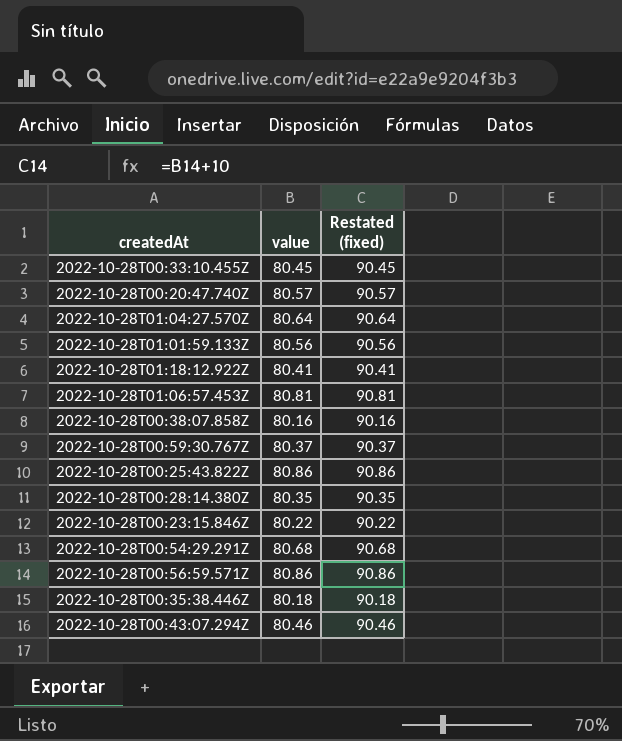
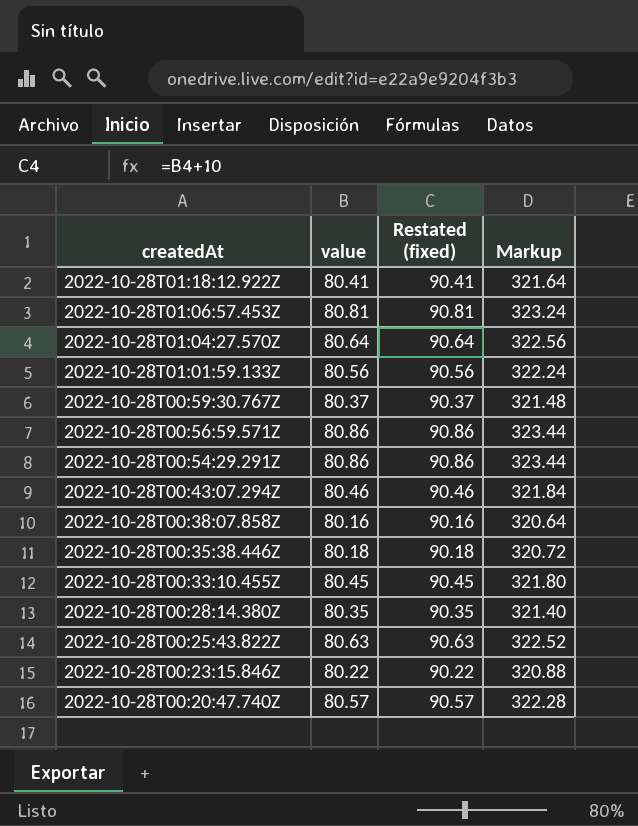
row order: none -> createdAt descending
column Markup | formula: none -> [value] * 4
2022-10-28T00:54:29.291Z | value: 80.68 -> 80.86
2022-10-28T00:54:29.291Z | Restated (fixed): 90.68 -> 90.86
2022-10-28T00:25:43.822Z | value: 80.86 -> 80.63
2022-10-28T00:25:43.822Z | Restated (fixed): 90.86 -> 90.63

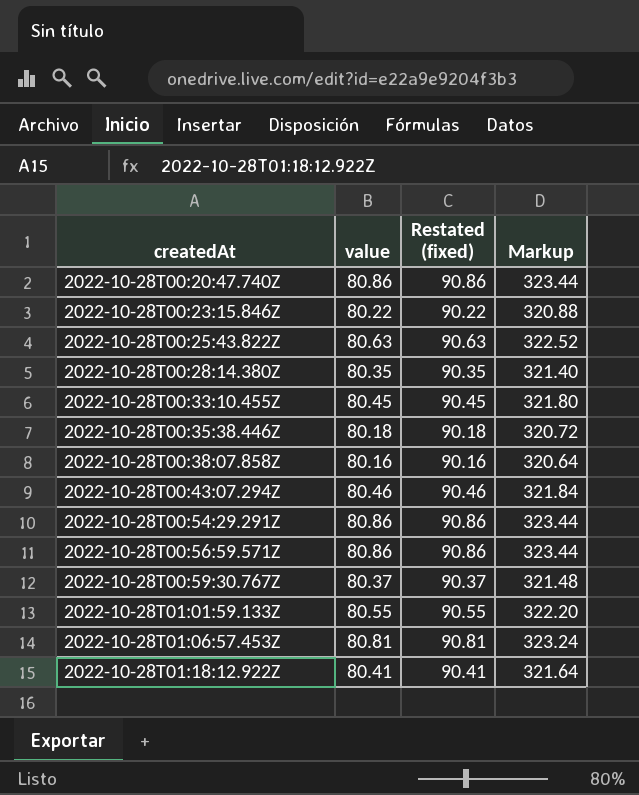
row order: createdAt descending -> createdAt ascending
row 2022-10-28T01:04:27.570Z: 80.64 | 90.64 | 322.56 -> none
2022-10-28T00:20:47.740Z | value: 80.57 -> 80.86
2022-10-28T00:20:47.740Z | Restated (fixed): 90.57 -> 90.86
2022-10-28T00:20:47.740Z | Markup: 322.28 -> 323.44
2022-10-28T01:01:59.133Z | value: 80.56 -> 80.55
2022-10-28T01:01:59.133Z | Restated (fixed): 90.56 -> 90.55
2022-10-28T01:01:59.133Z | Markup: 322.24 -> 322.20

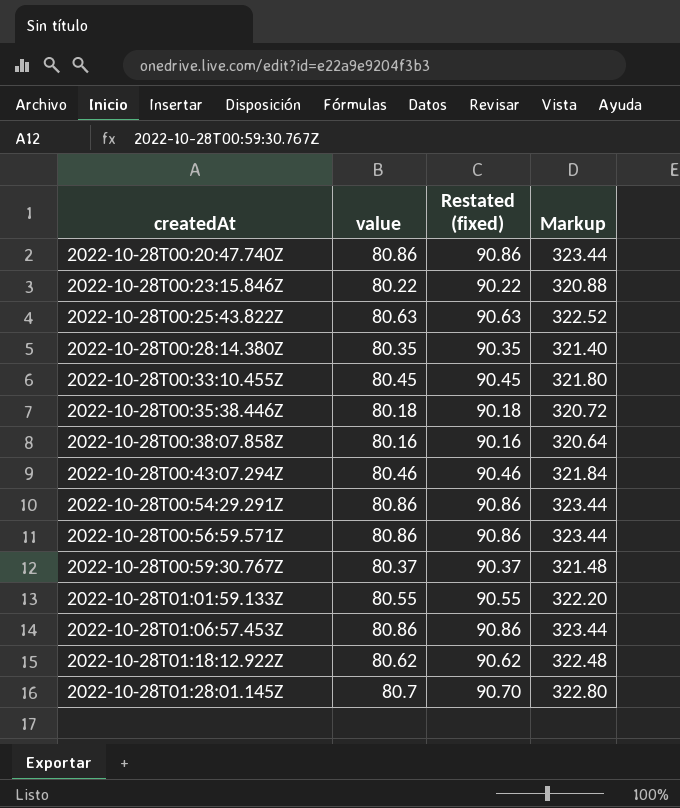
2022-10-28T01:06:57.453Z | value: 80.81 -> 80.86
2022-10-28T01:06:57.453Z | Restated (fixed): 90.81 -> 90.86
2022-10-28T01:06:57.453Z | Markup: 323.24 -> 323.44
2022-10-28T01:18:12.922Z | value: 80.41 -> 80.62
2022-10-28T01:18:12.922Z | Restated (fixed): 90.41 -> 90.62
2022-10-28T01:18:12.922Z | Markup: 321.64 -> 322.48
row 2022-10-28T01:28:01.145Z: none -> 80.7 | 90.70 | 322.80

